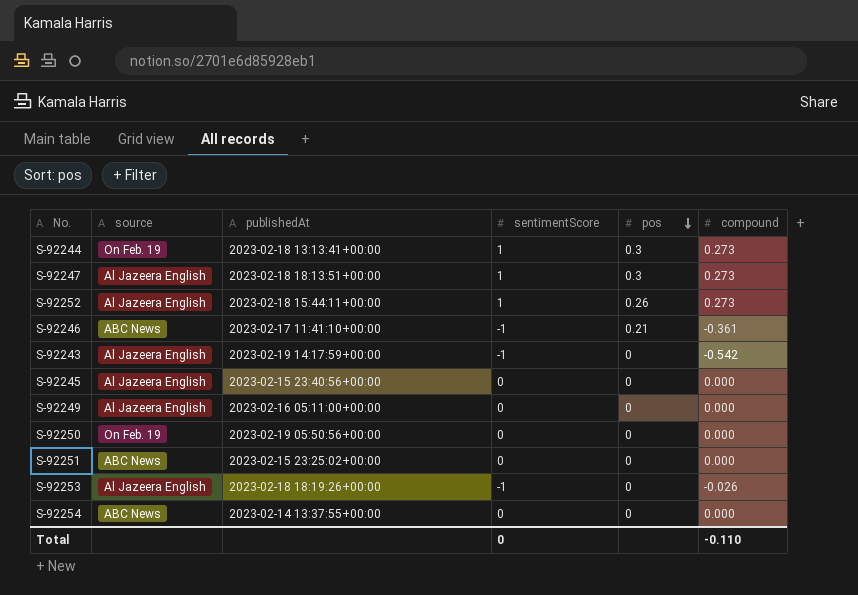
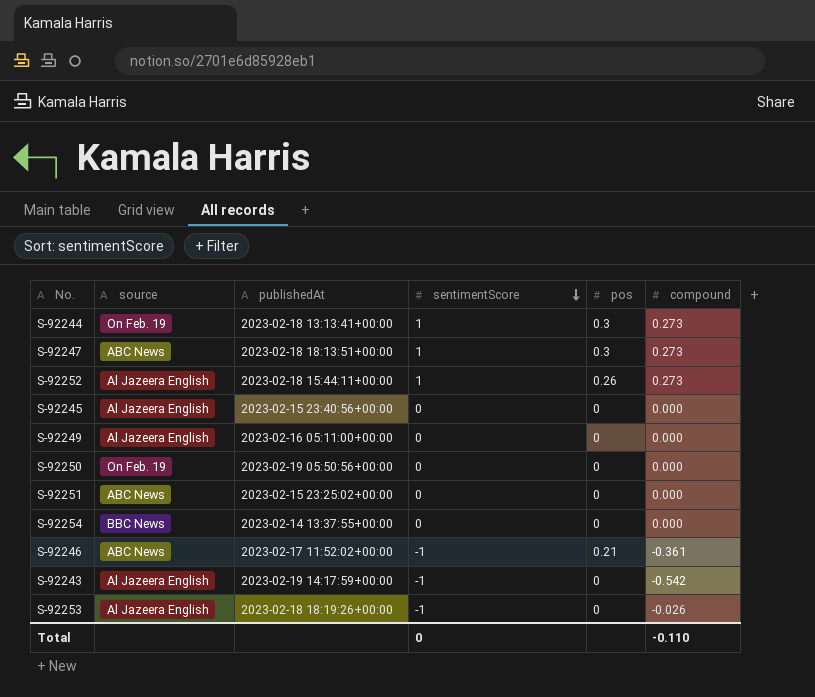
row order: pos descending -> sentimentScore descending
S-92247 | source: Al Jazeera English -> ABC News
S-92254 | source: ABC News -> BBC News
S-92246 | publishedAt: 2023-02-17 11:41:10+00:00 -> 2023-02-17 11:52:02+00:00

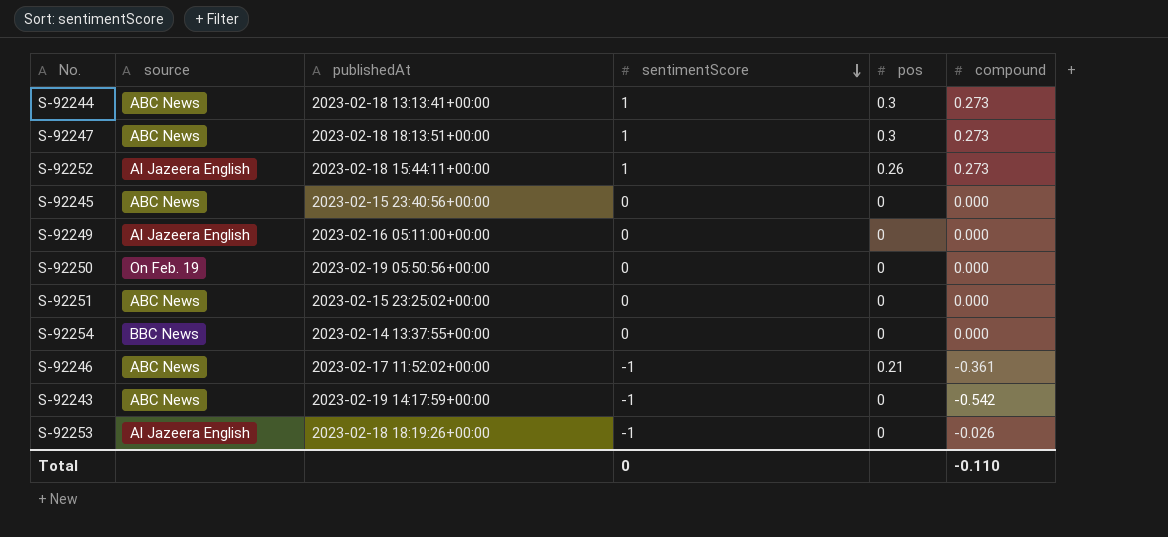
S-92244 | source: On Feb. 19 -> ABC News
S-92245 | source: Al Jazeera English -> ABC News
S-92243 | source: Al Jazeera English -> ABC News

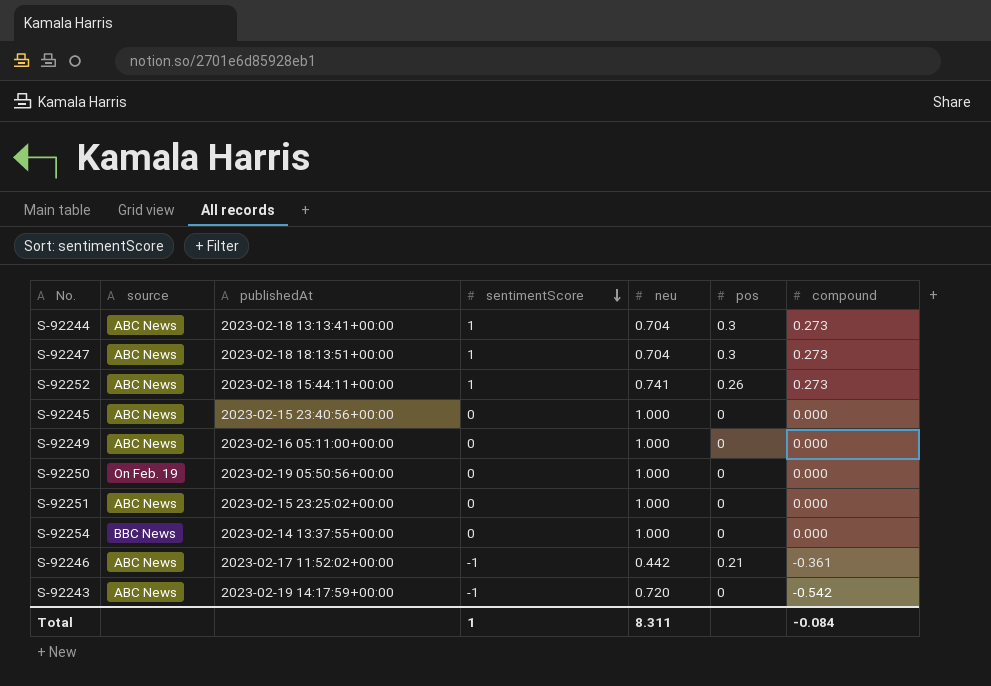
column neu | position: none -> 5
row S-92253: Al Jazeera English | 2023-02-18 18:19:26+00:00 | -1 | 0 | -0.026 -> none
S-92252 | source: Al Jazeera English -> ABC News
S-92249 | source: Al Jazeera English -> ABC News
Total | sentimentScore: 0 -> 1
Total | compound: -0.110 -> -0.084

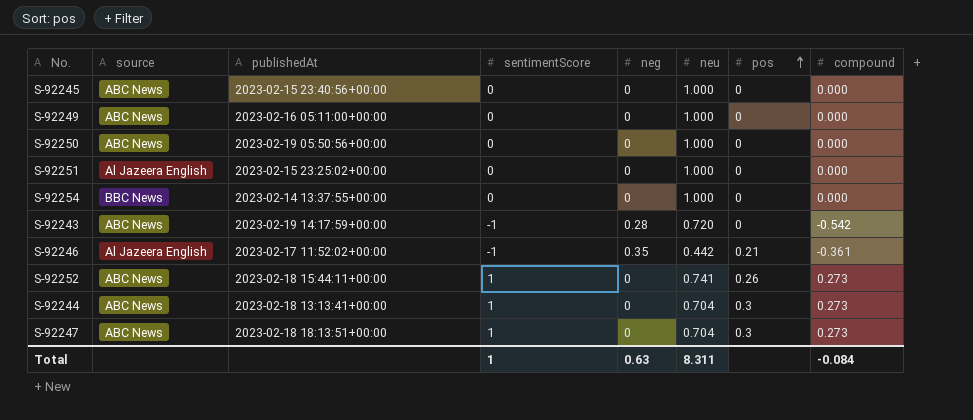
row order: sentimentScore descending -> pos ascending
column neg | position: none -> 5
S-92250 | source: On Feb. 19 -> ABC News
S-92251 | source: ABC News -> Al Jazeera English
S-92246 | source: ABC News -> Al Jazeera English

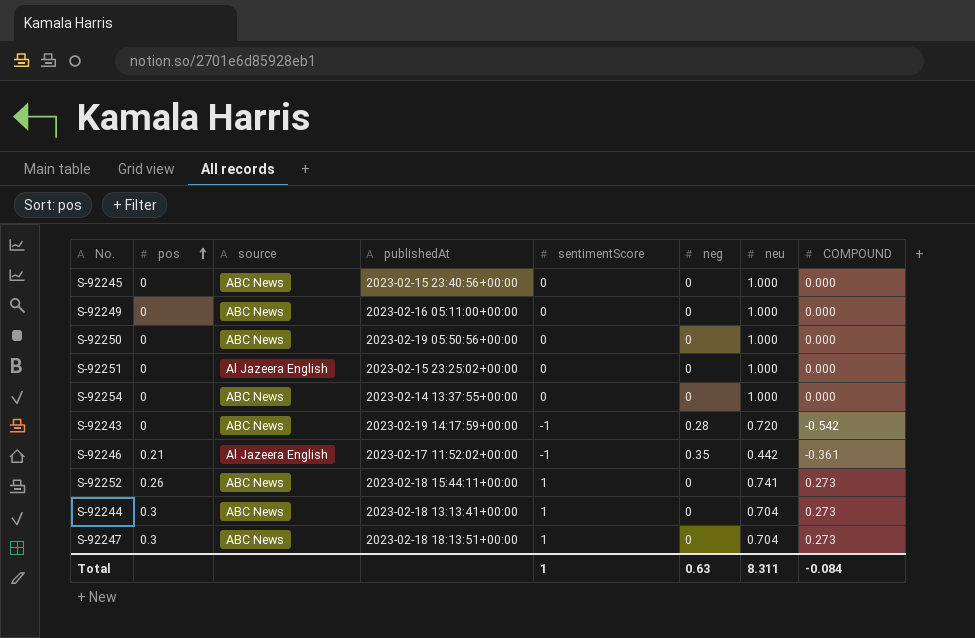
column pos | position: 7 -> 2
column name: compound -> COMPOUND
S-92254 | source: BBC News -> ABC News

